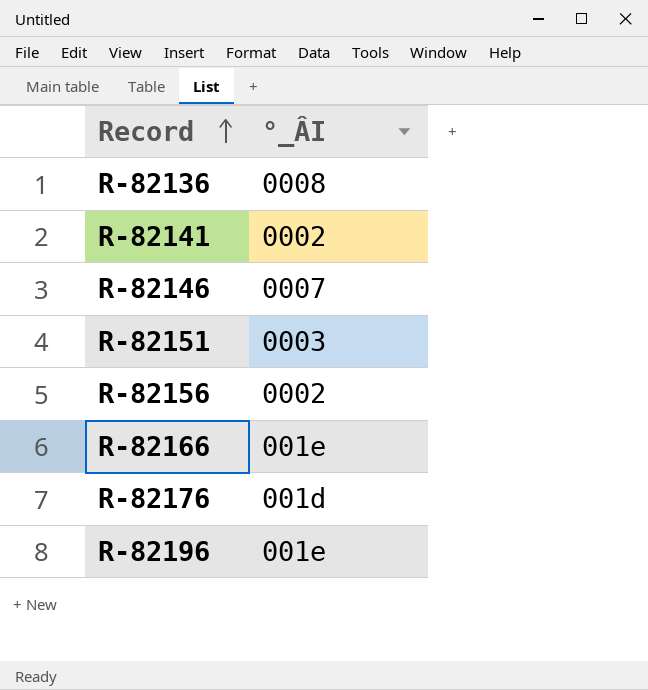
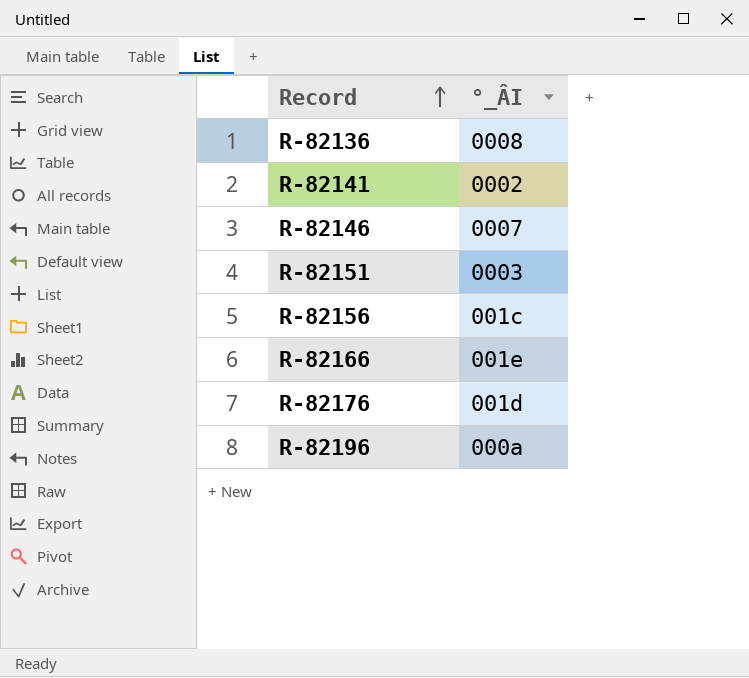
R-82156 | °_ÂI: 0002 -> 001c
R-82196 | °_ÂI: 001e -> 000a

